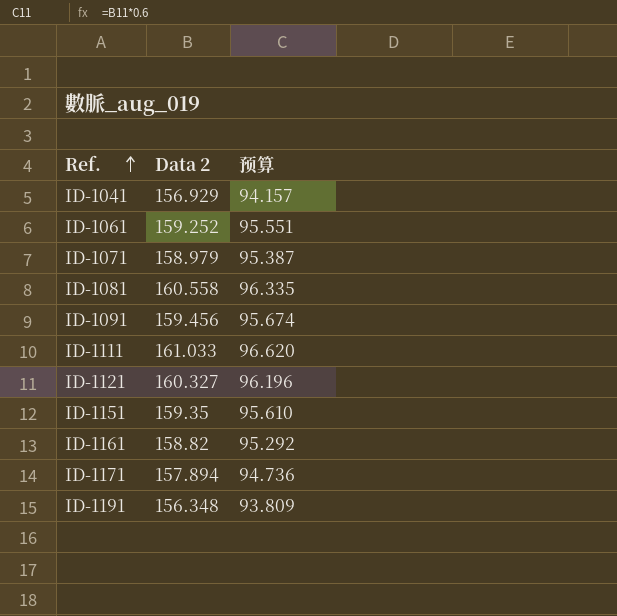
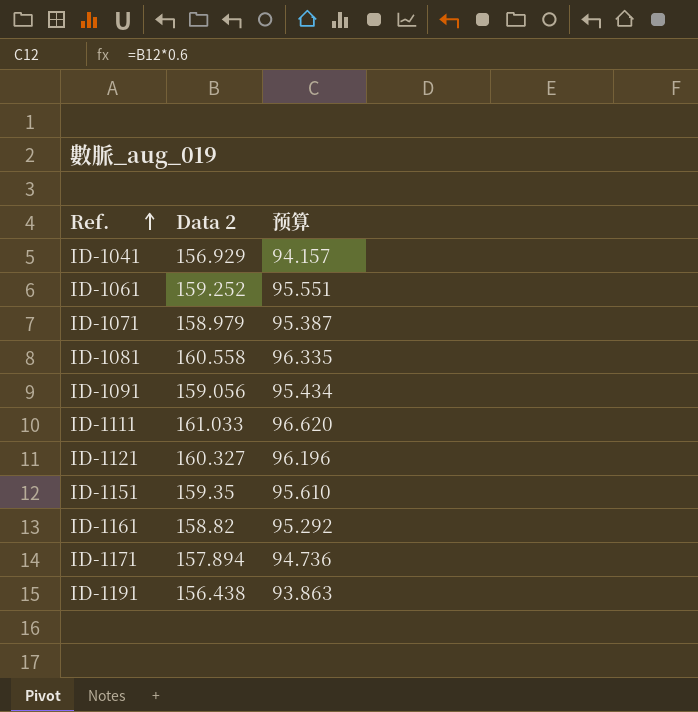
ID-1091 | Data 2: 159.456 -> 159.056
ID-1091 | 预算: 95.674 -> 95.434
ID-1191 | Data 2: 156.348 -> 156.438
ID-1191 | 预算: 93.809 -> 93.863

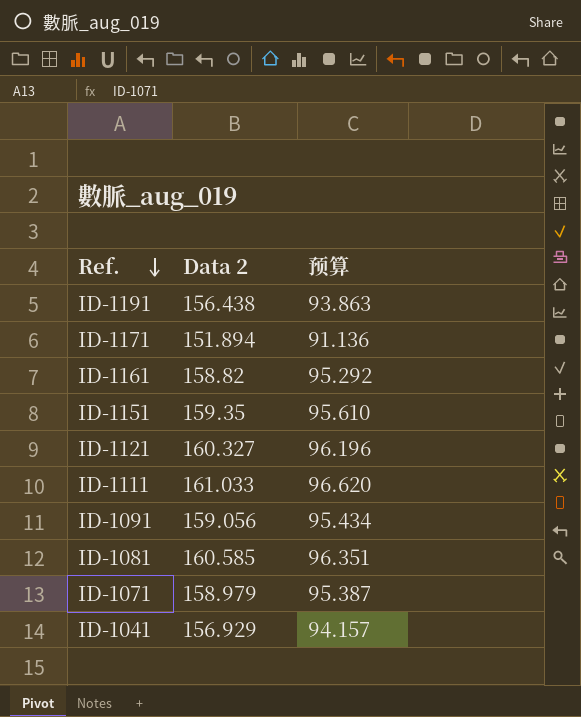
row order: Ref. ascending -> Ref. descending
row ID-1061: 159.252 | 95.551 -> none
ID-1171 | Data 2: 157.894 -> 151.894
ID-1171 | 预算: 94.736 -> 91.136
ID-1081 | Data 2: 160.558 -> 160.585
ID-1081 | 预算: 96.335 -> 96.351

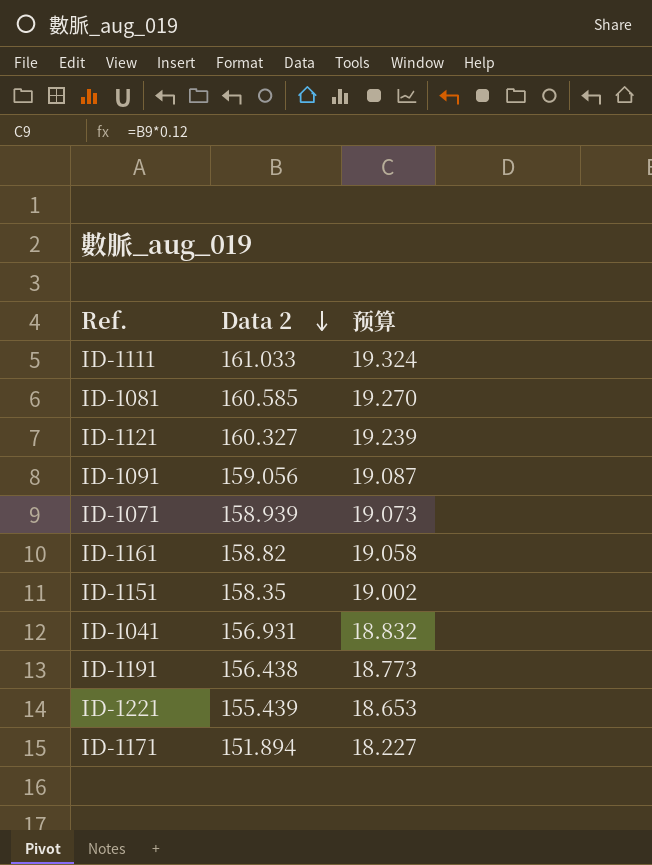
row order: Ref. descending -> Data 2 descending
column 预算 | formula: [Data 2] * 0.6 -> [Data 2] * 0.12
ID-1071 | Data 2: 158.979 -> 158.939
ID-1151 | Data 2: 159.35 -> 158.35
ID-1041 | Data 2: 156.929 -> 156.931
row ID-1221: none -> 155.439 | 18.653

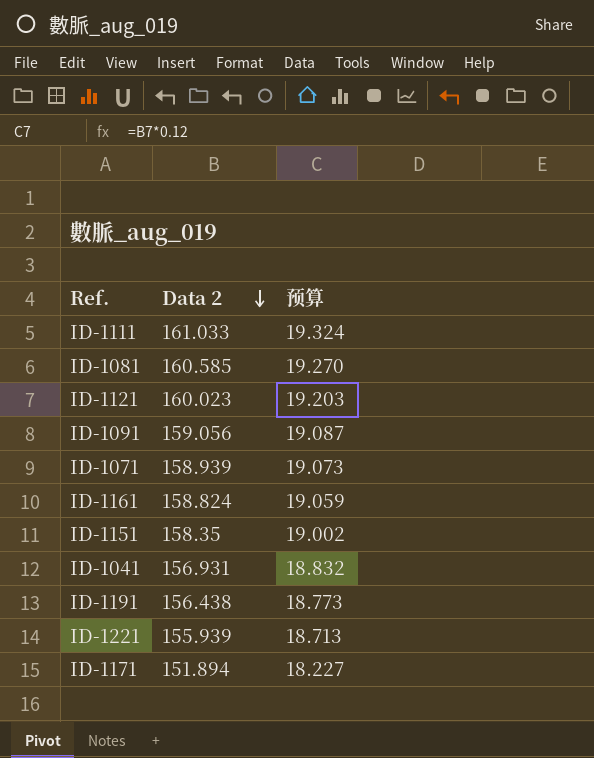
ID-1121 | Data 2: 160.327 -> 160.023
ID-1121 | 预算: 19.239 -> 19.203
ID-1161 | Data 2: 158.82 -> 158.824
ID-1161 | 预算: 19.058 -> 19.059
ID-1221 | Data 2: 155.439 -> 155.939
ID-1221 | 预算: 18.653 -> 18.713

